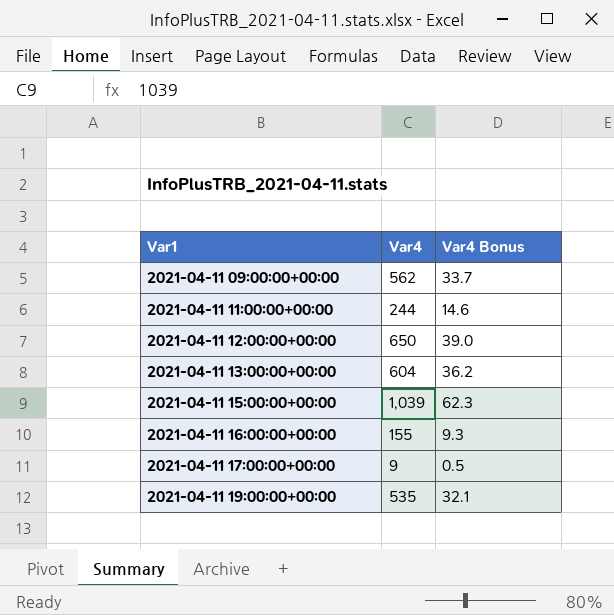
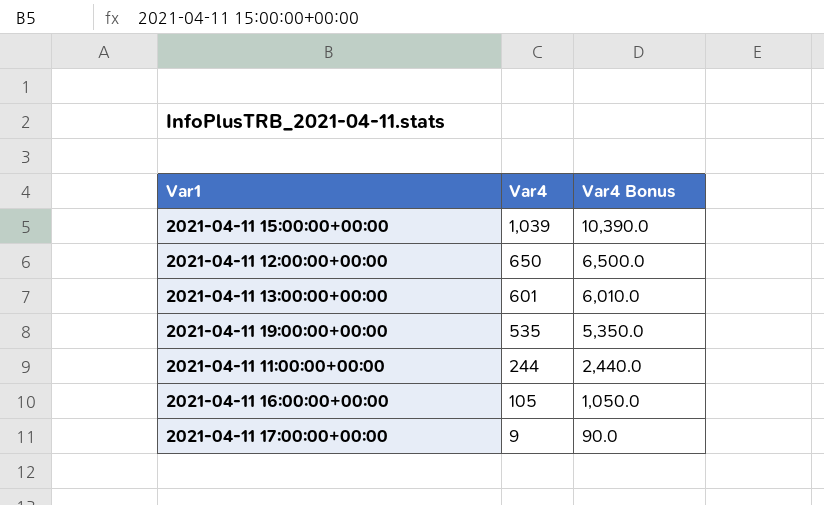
row order: Var1 ascending -> Var4 descending
column Var4 Bonus | formula: [Var4] * 0.06 -> [Var4] * 10
row 2021-04-11 09:00:00+00:00: 562 | 33.7 -> none
2021-04-11 13:00:00+00:00 | Var4: 604 -> 601
2021-04-11 16:00:00+00:00 | Var4: 155 -> 105

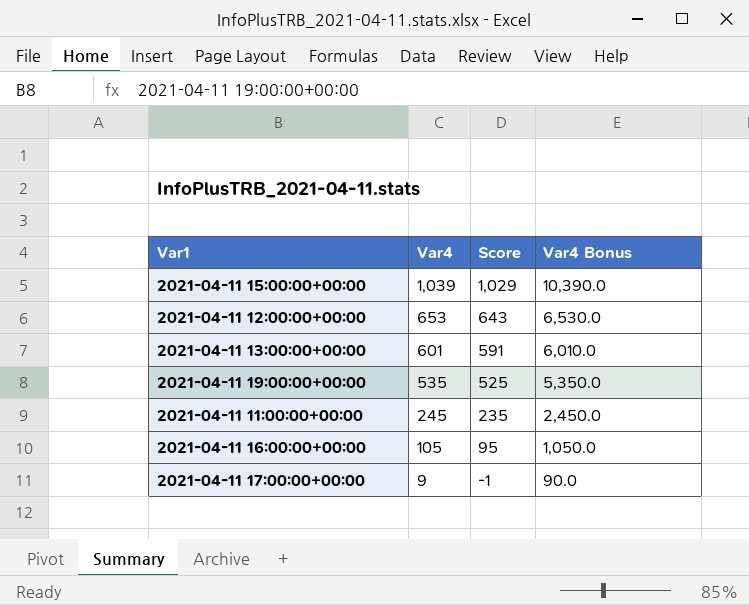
column Score | formula: none -> [Var4] - 10
2021-04-11 12:00:00+00:00 | Var4: 650 -> 653
2021-04-11 12:00:00+00:00 | Var4 Bonus: 6,500.0 -> 6,530.0
2021-04-11 11:00:00+00:00 | Var4: 244 -> 245
2021-04-11 11:00:00+00:00 | Var4 Bonus: 2,440.0 -> 2,450.0

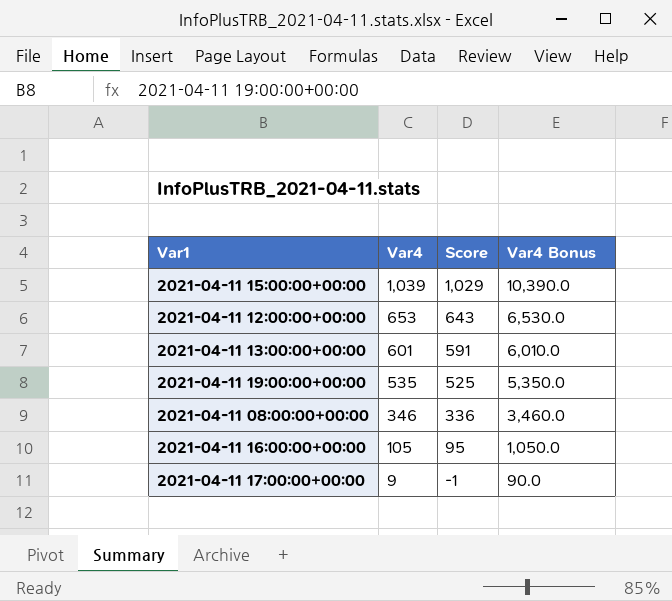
row 2021-04-11 11:00:00+00:00: 245 | 235 | 2,450.0 -> none
row 2021-04-11 08:00:00+00:00: none -> 346 | 336 | 3,460.0

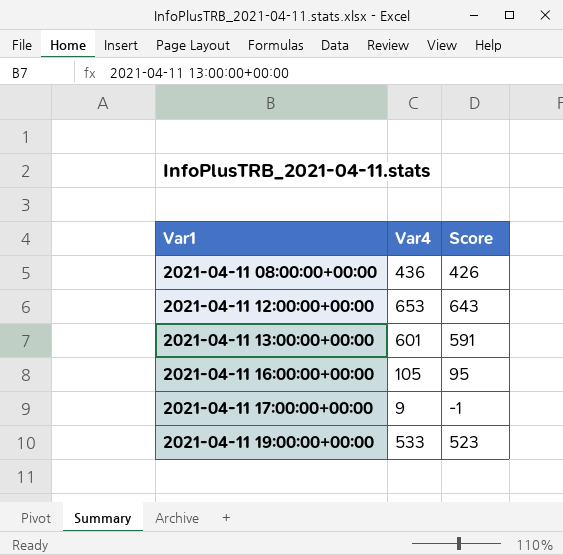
row order: Var4 descending -> Var1 ascending
column Var4 Bonus | formula: [Var4] * 10 -> none
row 2021-04-11 15:00:00+00:00: 1,039 | 1,029 | 10,390.0 -> none
2021-04-11 08:00:00+00:00 | Var4: 346 -> 436
2021-04-11 08:00:00+00:00 | Score: 336 -> 426
2021-04-11 19:00:00+00:00 | Var4: 535 -> 533
2021-04-11 19:00:00+00:00 | Score: 525 -> 523

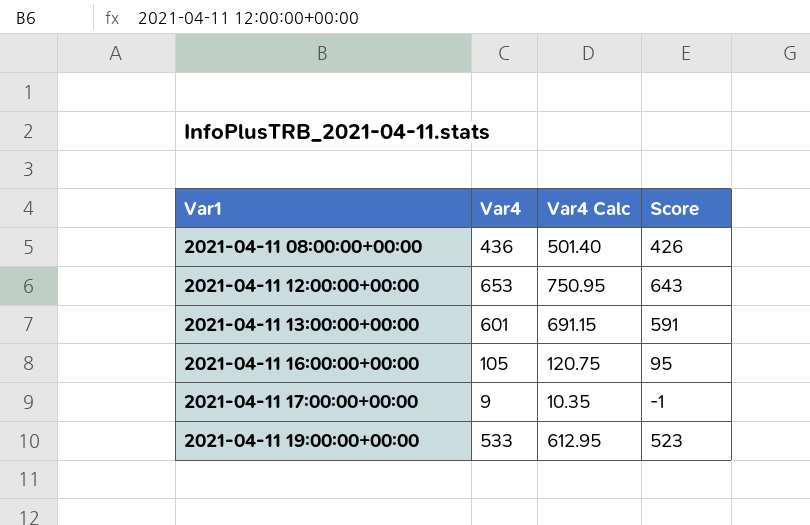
column Var4 Calc | formula: none -> [Var4] * 1.15

